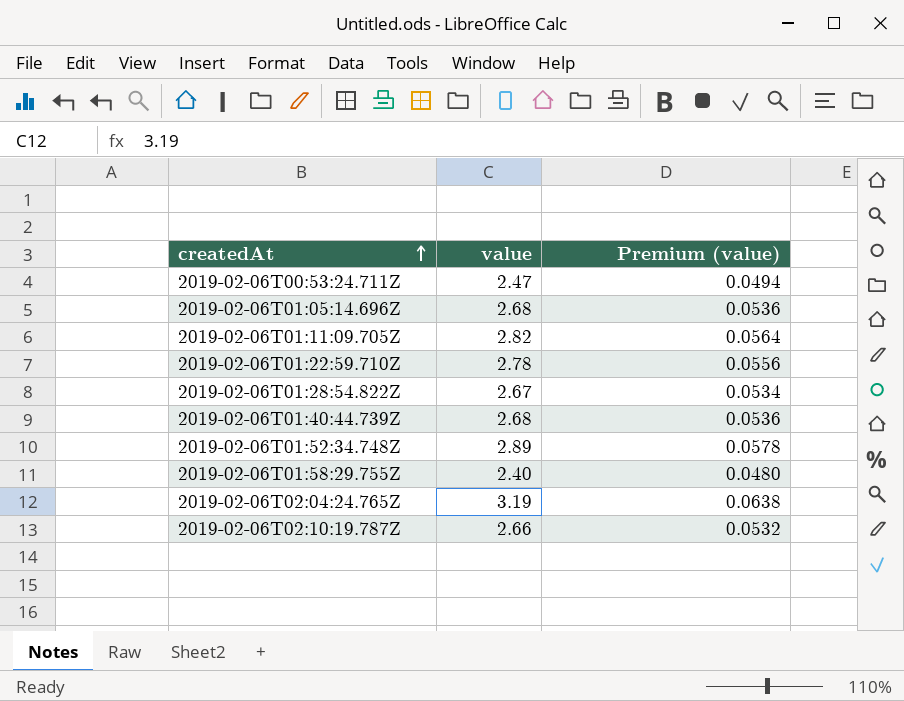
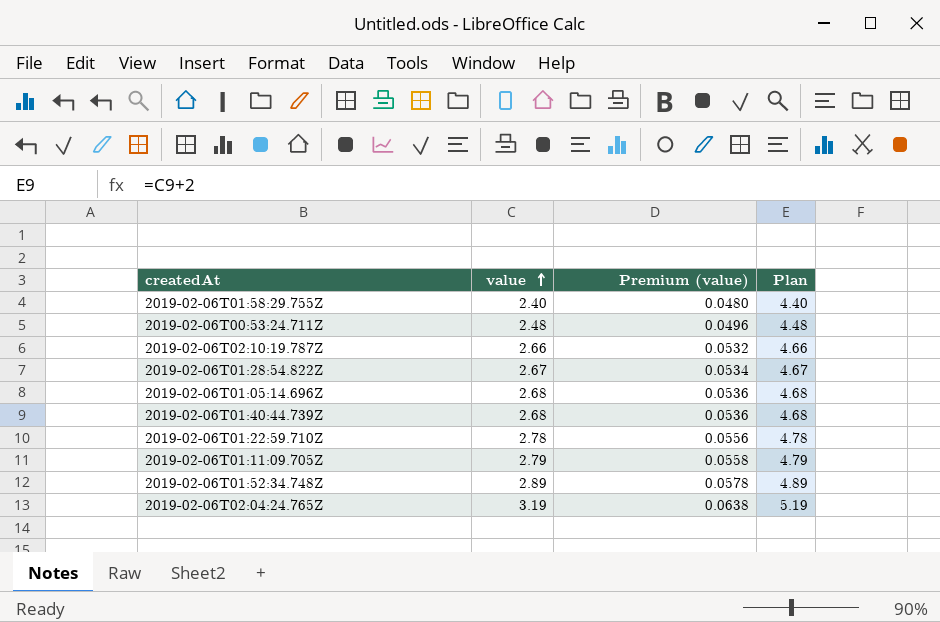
row order: createdAt ascending -> value ascending
column Plan | formula: none -> [value] + 2
2019-02-06T00:53:24.711Z | value: 2.47 -> 2.48
2019-02-06T00:53:24.711Z | Premium (value): 0.0494 -> 0.0496
2019-02-06T01:11:09.705Z | value: 2.82 -> 2.79
2019-02-06T01:11:09.705Z | Premium (value): 0.0564 -> 0.0558

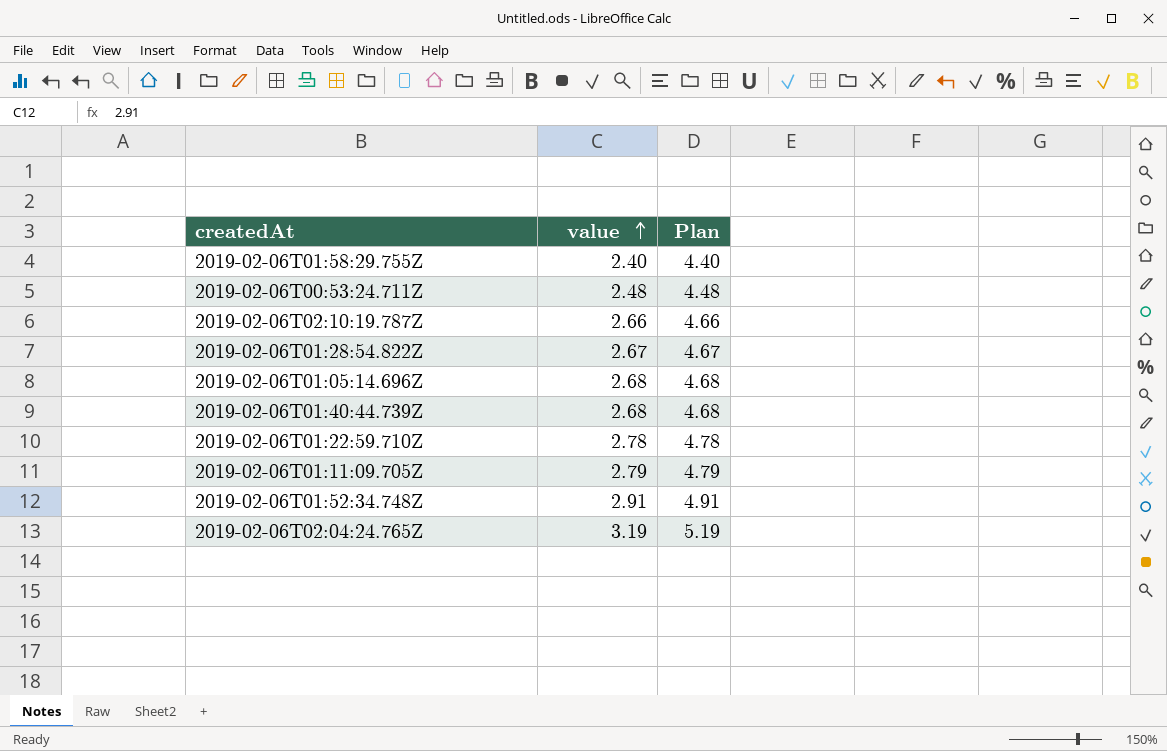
column Premium (value) | formula: [value] * 0.02 -> none
2019-02-06T01:52:34.748Z | value: 2.89 -> 2.91
2019-02-06T01:52:34.748Z | Plan: 4.89 -> 4.91

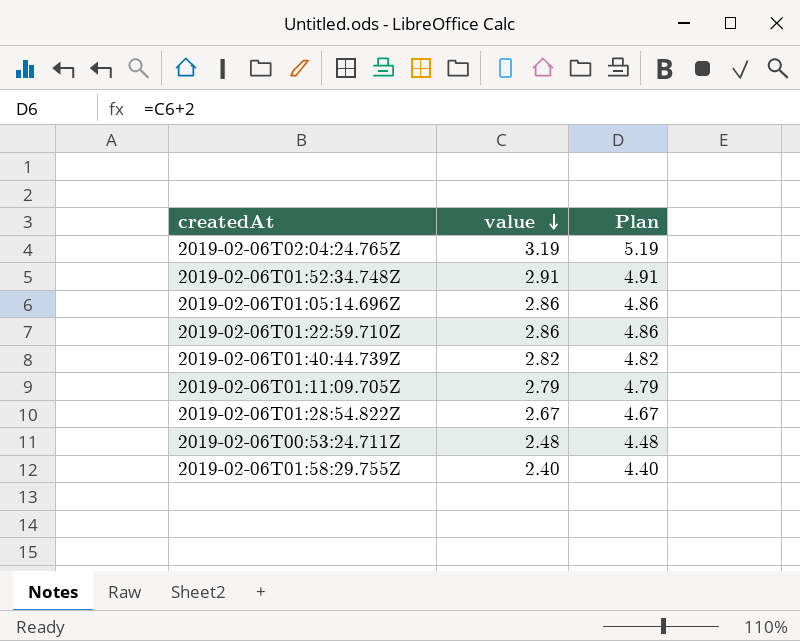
row order: value ascending -> value descending
row 2019-02-06T02:10:19.787Z: 2.66 | 4.66 -> none
2019-02-06T01:05:14.696Z | value: 2.68 -> 2.86
2019-02-06T01:05:14.696Z | Plan: 4.68 -> 4.86
2019-02-06T01:22:59.710Z | value: 2.78 -> 2.86
2019-02-06T01:22:59.710Z | Plan: 4.78 -> 4.86
2019-02-06T01:40:44.739Z | value: 2.68 -> 2.82
2019-02-06T01:40:44.739Z | Plan: 4.68 -> 4.82

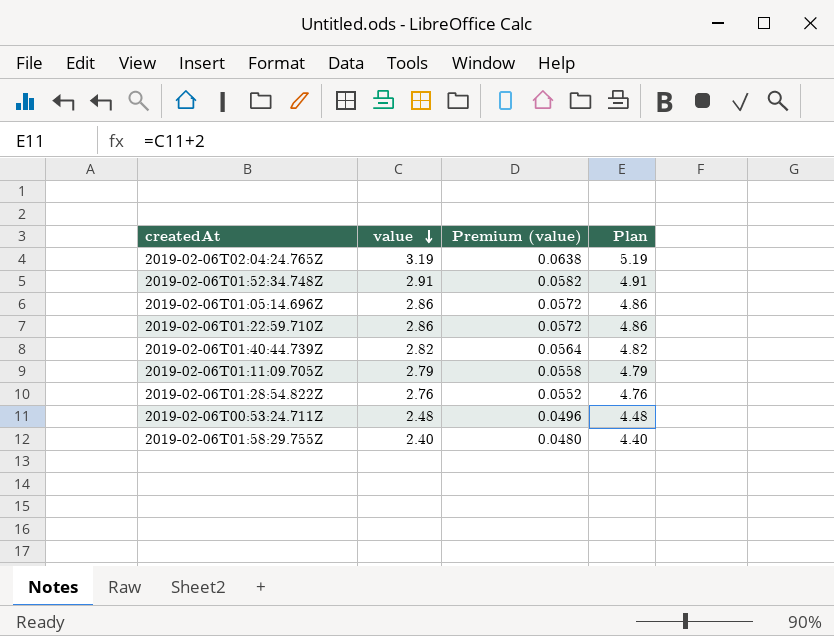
column Premium (value) | formula: none -> [value] * 0.02
2019-02-06T01:28:54.822Z | value: 2.67 -> 2.76
2019-02-06T01:28:54.822Z | Plan: 4.67 -> 4.76

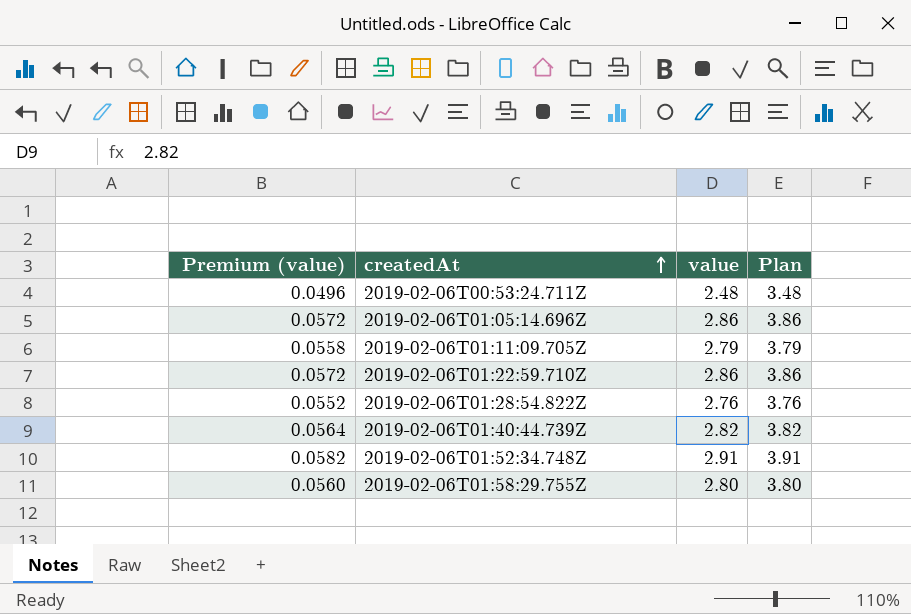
row order: value descending -> createdAt ascending
column Premium (value) | position: 3 -> 1
column Plan | formula: [value] + 2 -> [value] + 1
row 2019-02-06T02:04:24.765Z: 3.19 | 0.0638 | 5.19 -> none
2019-02-06T01:58:29.755Z | Premium (value): 0.0480 -> 0.0560
2019-02-06T01:58:29.755Z | value: 2.40 -> 2.80

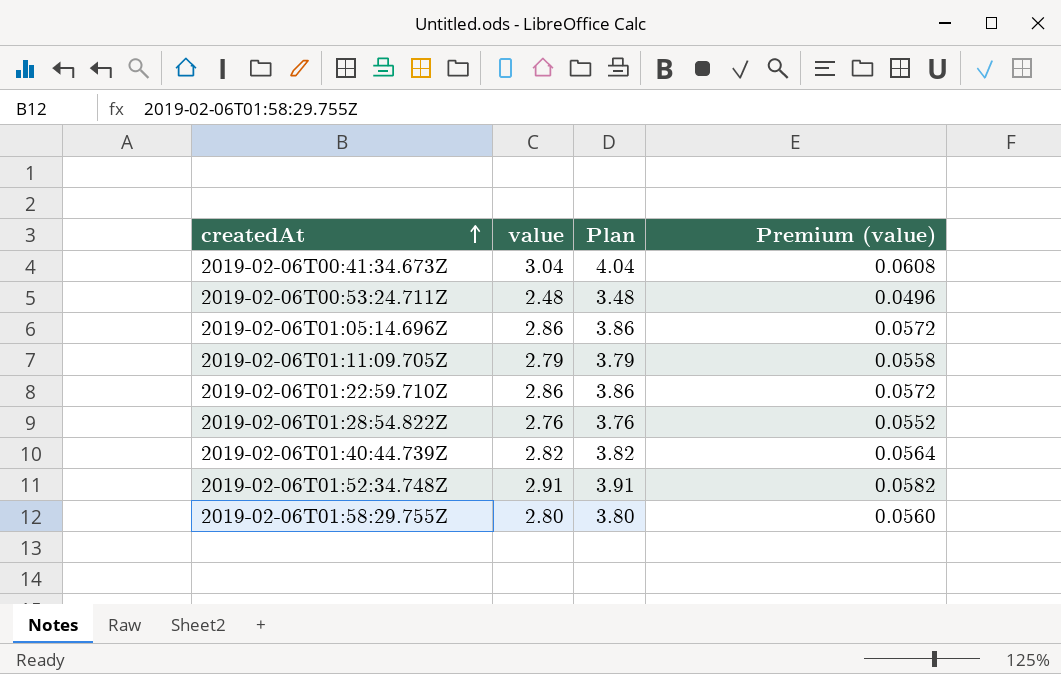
column Premium (value) | position: 1 -> 4
row 2019-02-06T00:41:34.673Z: none -> 3.04 | 4.04 | 0.0608

